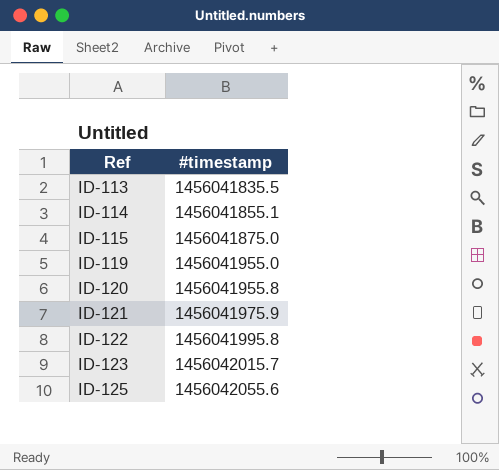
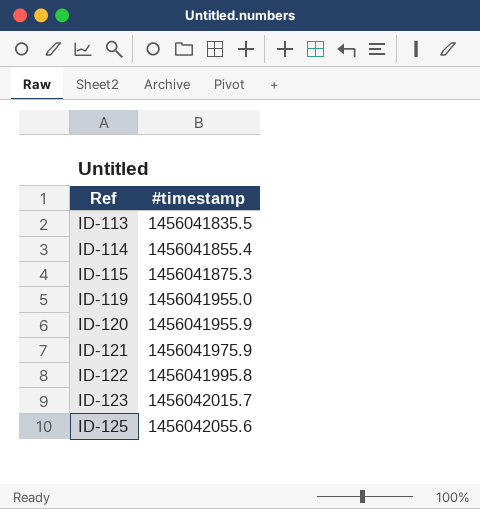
ID-114 | #timestamp: 1456041855.1 -> 1456041855.4
ID-115 | #timestamp: 1456041875.0 -> 1456041875.3
ID-120 | #timestamp: 1456041955.8 -> 1456041955.9

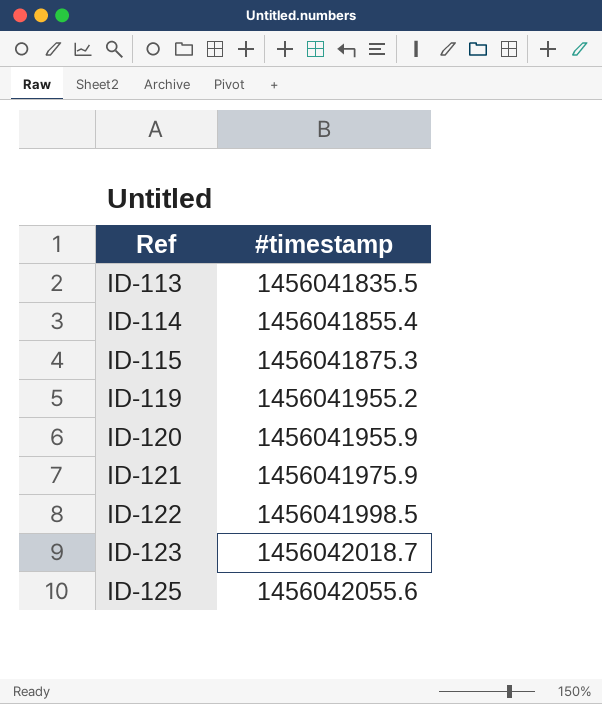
ID-119 | #timestamp: 1456041955.0 -> 1456041955.2
ID-122 | #timestamp: 1456041995.8 -> 1456041998.5
ID-123 | #timestamp: 1456042015.7 -> 1456042018.7

